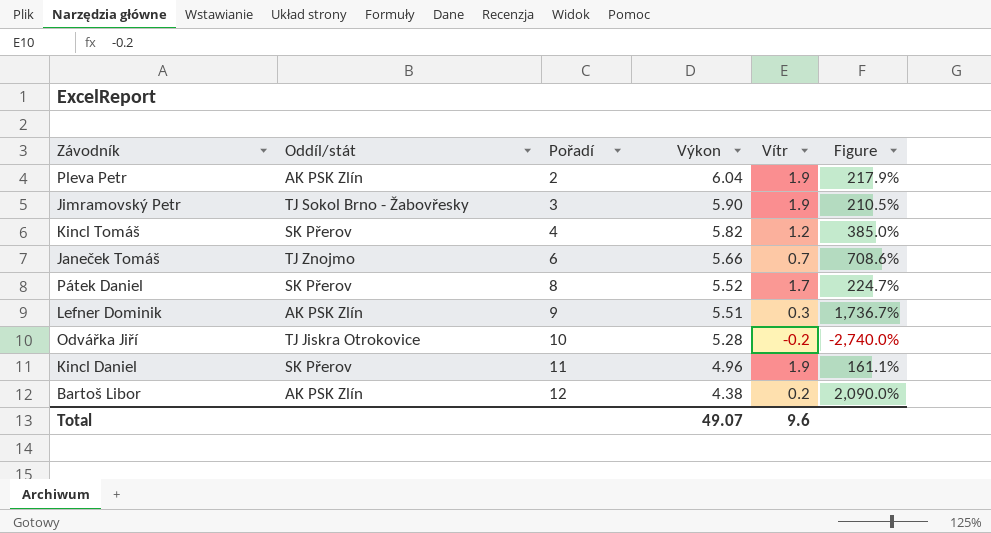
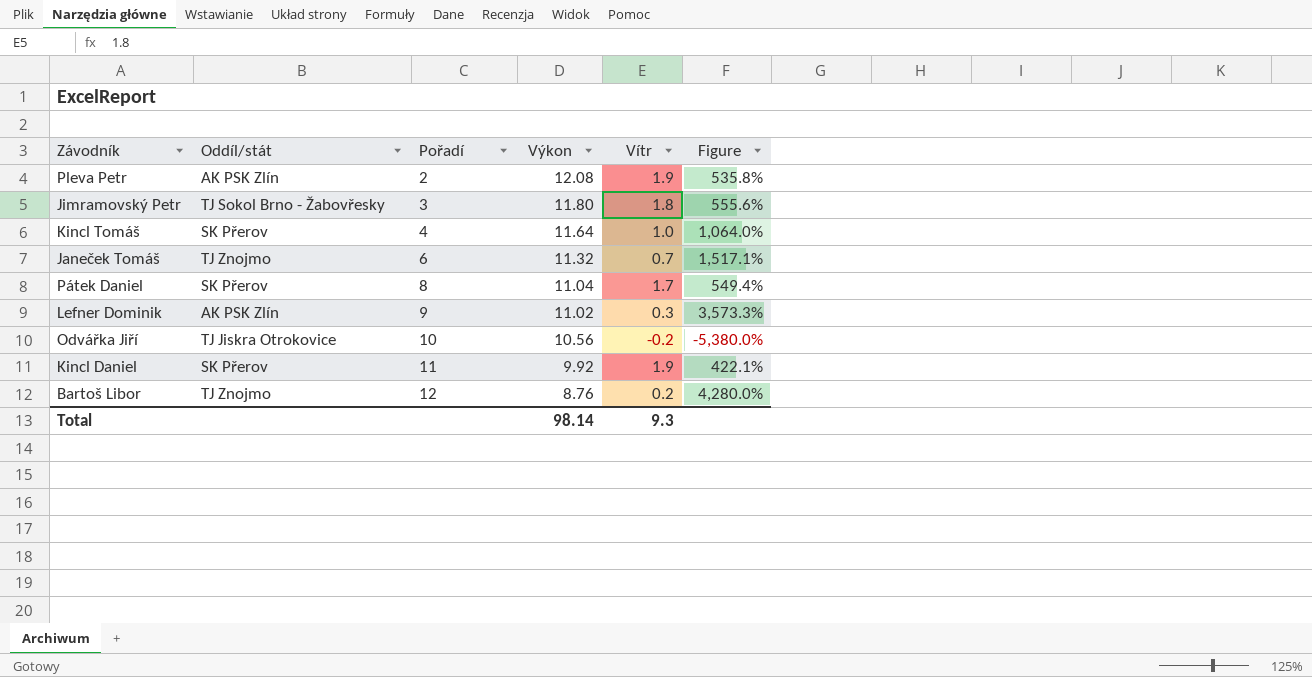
Pleva Petr | Výkon: 6.04 -> 12.08
Pleva Petr | Figure: 217.9% -> 535.8%
Jimramovský Petr | Výkon: 5.90 -> 11.80
Jimramovský Petr | Vítr: 1.9 -> 1.8
Jimramovský Petr | Figure: 210.5% -> 555.6%
Kincl Tomáš | Výkon: 5.82 -> 11.64
Kincl Tomáš | Vítr: 1.2 -> 1.0
Kincl Tomáš | Figure: 385.0% -> 1,064.0%
Janeček Tomáš | Výkon: 5.66 -> 11.32
Janeček Tomáš | Figure: 708.6% -> 1,517.1%
Pátek Daniel | Výkon: 5.52 -> 11.04
Pátek Daniel | Figure: 224.7% -> 549.4%
Lefner Dominik | Výkon: 5.51 -> 11.02
Lefner Dominik | Figure: 1,736.7% -> 3,573.3%
Odvářka Jiří | Výkon: 5.28 -> 10.56
Odvářka Jiří | Figure: -2,740.0% -> -5,380.0%
Kincl Daniel | Výkon: 4.96 -> 9.92
Kincl Daniel | Figure: 161.1% -> 422.1%
Bartoš Libor | Oddíl/stát: AK PSK Zlín -> TJ Znojmo
Bartoš Libor | Výkon: 4.38 -> 8.76
Bartoš Libor | Figure: 2,090.0% -> 4,280.0%
Total | Výkon: 49.07 -> 98.14
Total | Vítr: 9.6 -> 9.3

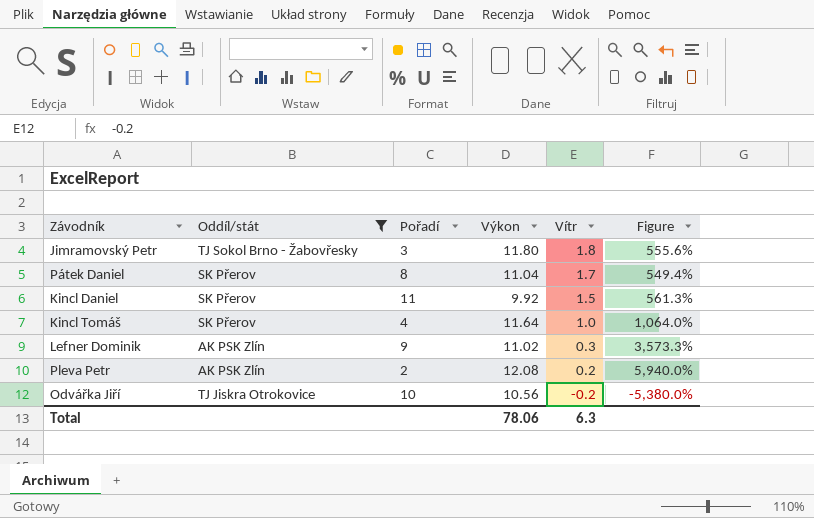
filter: none -> Oddíl/stát != TJ Znojmo
row order: Pořadí ascending -> Vítr descending
Kincl Daniel | Vítr: 1.9 -> 1.5
Kincl Daniel | Figure: 422.1% -> 561.3%
Pleva Petr | Vítr: 1.9 -> 0.2
Pleva Petr | Figure: 535.8% -> 5,940.0%
Total | Výkon: 98.14 -> 78.06
Total | Vítr: 9.3 -> 6.3

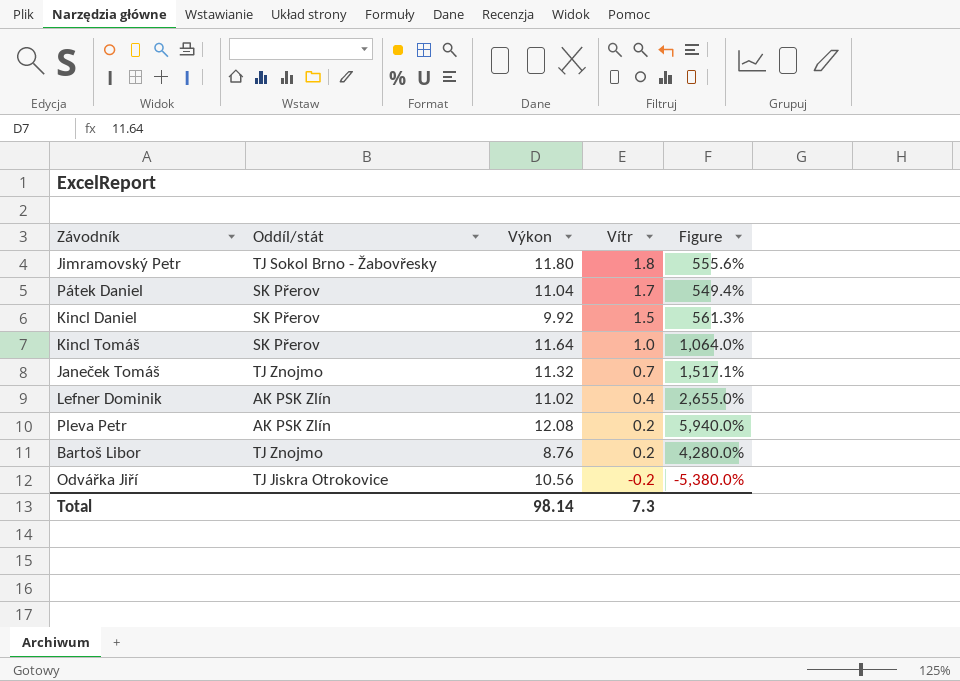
filter: Oddíl/stát != TJ Znojmo -> none
column Pořadí | position: 3 -> none
Lefner Dominik | Vítr: 0.3 -> 0.4
Lefner Dominik | Figure: 3,573.3% -> 2,655.0%
Total | Výkon: 78.06 -> 98.14
Total | Vítr: 6.3 -> 7.3

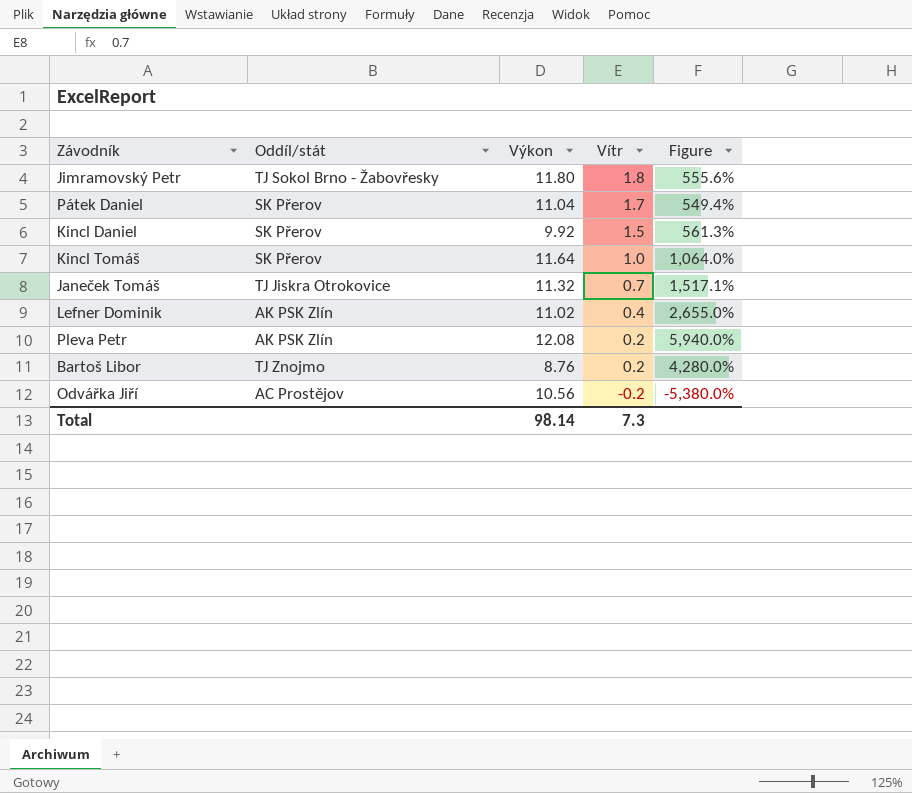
Janeček Tomáš | Oddíl/stát: TJ Znojmo -> TJ Jiskra Otrokovice
Odvářka Jiří | Oddíl/stát: TJ Jiskra Otrokovice -> AC Prostějov

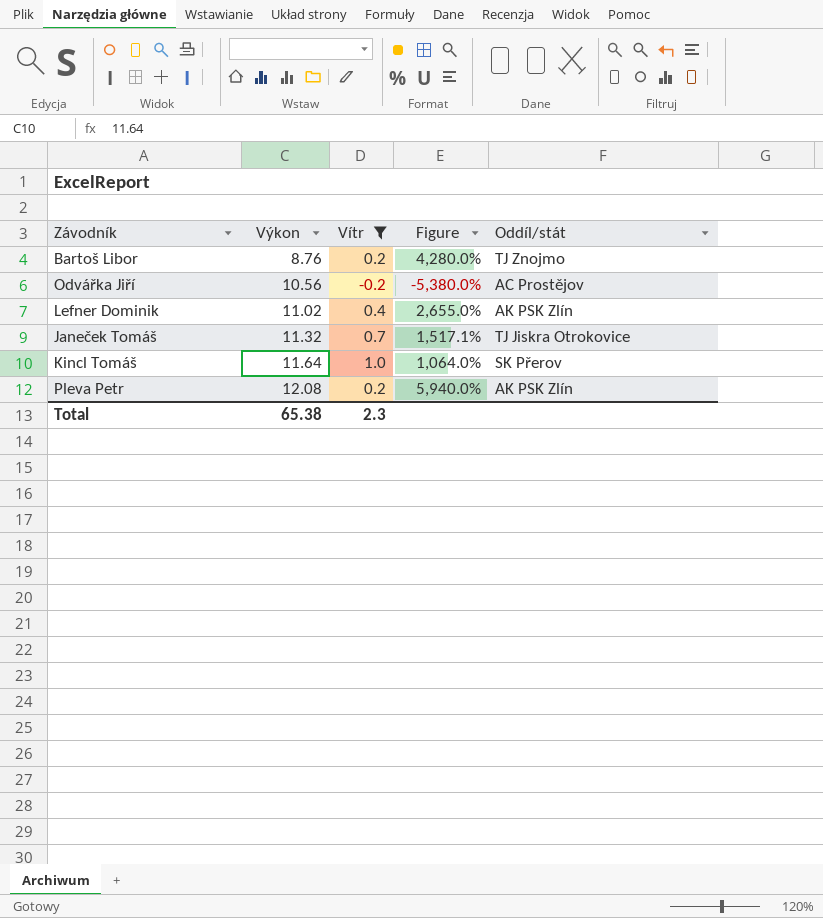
filter: none -> Vítr <= 1.0
row order: Vítr descending -> Výkon ascending
column Oddíl/stát | position: 2 -> 5
Total | Výkon: 98.14 -> 65.38
Total | Vítr: 7.3 -> 2.3

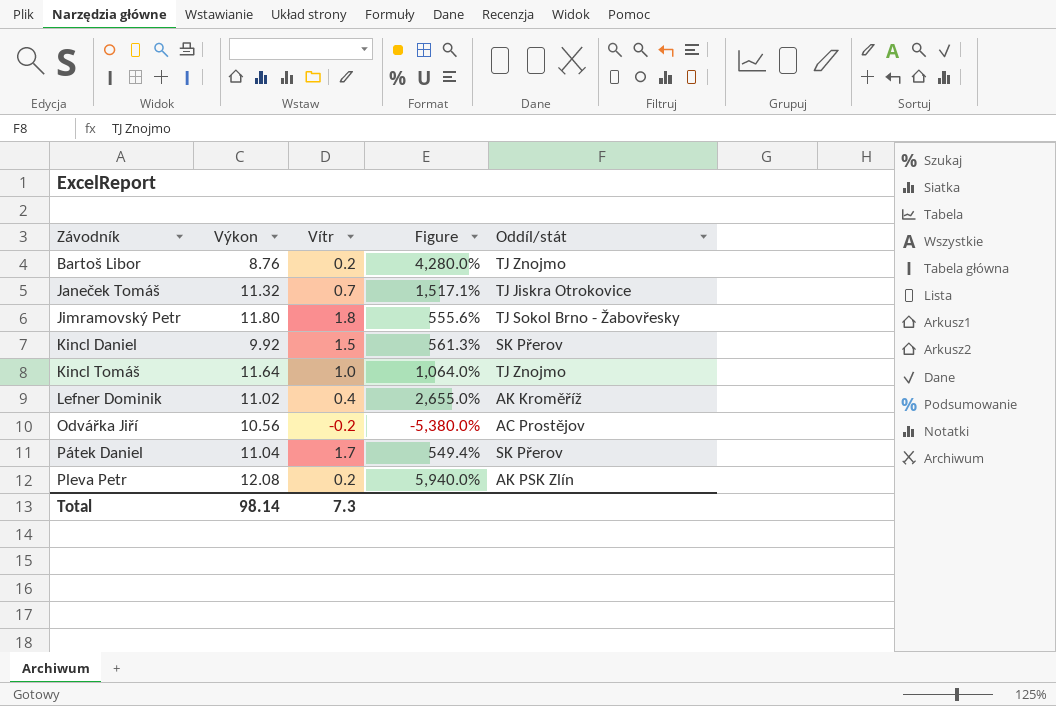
filter: Vítr <= 1.0 -> none
row order: Výkon ascending -> Závodník ascending
Kincl Tomáš | Oddíl/stát: SK Přerov -> TJ Znojmo
Lefner Dominik | Oddíl/stát: AK PSK Zlín -> AK Kroměříž
Total | Výkon: 65.38 -> 98.14
Total | Vítr: 2.3 -> 7.3

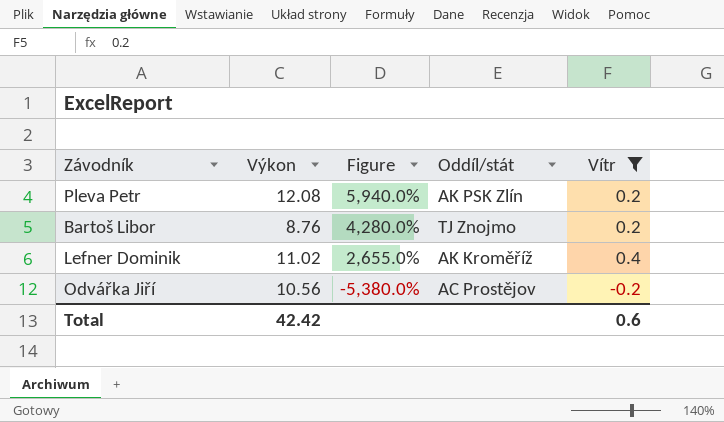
filter: none -> Vítr <= 0.4
row order: Závodník ascending -> Figure descending
column Vítr | position: 3 -> 5
Total | Výkon: 98.14 -> 42.42
Total | Vítr: 7.3 -> 0.6

